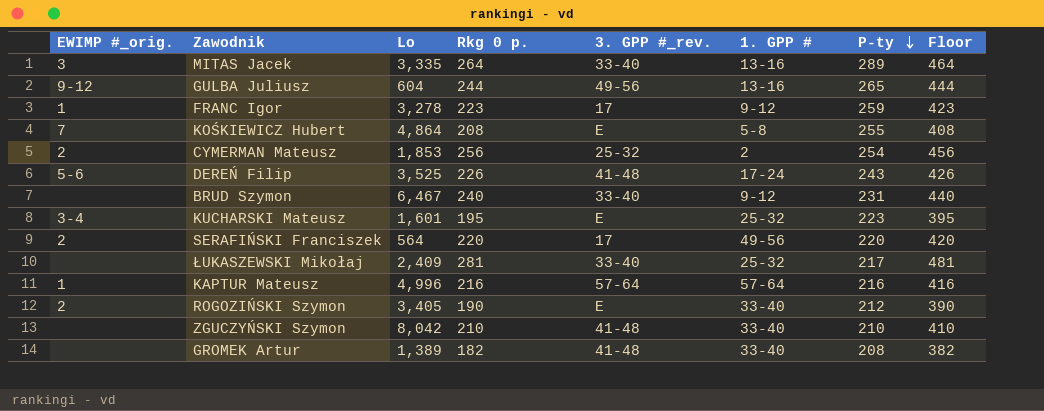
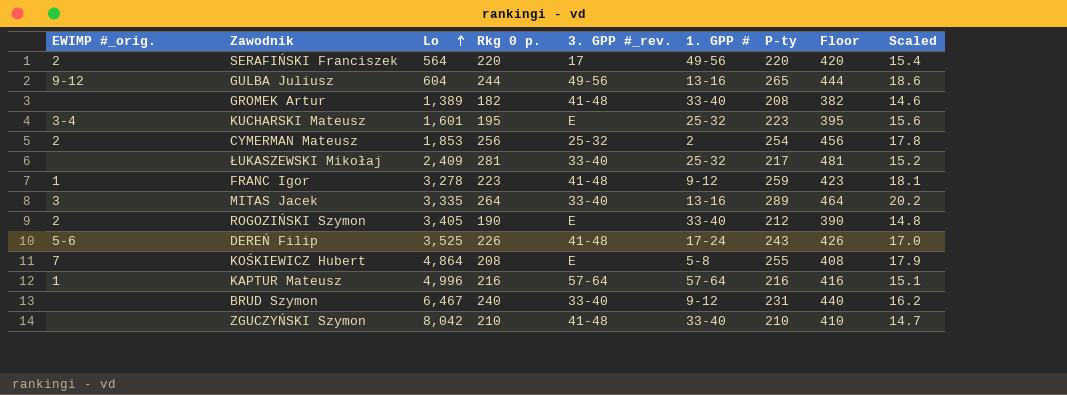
row order: P-ty descending -> Lo ascending
column Scaled | formula: none -> [P-ty] * 0.07
FRANC Igor | 3. GPP #_rev.: 17 -> 41-48

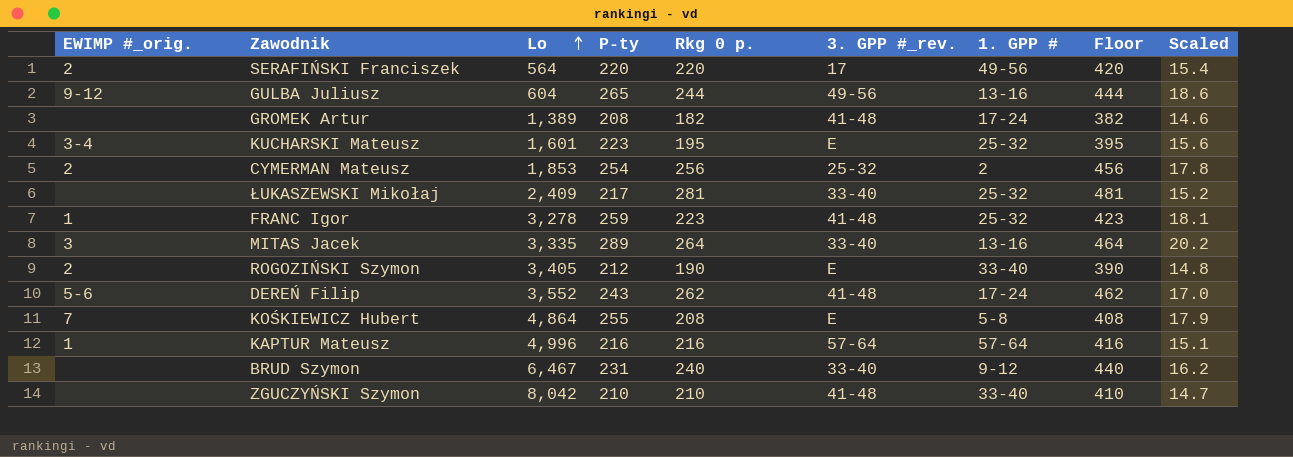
column P-ty | position: 7 -> 4
GROMEK Artur | 1. GPP #: 33-40 -> 17-24
FRANC Igor | 1. GPP #: 9-12 -> 25-32
DEREŃ Filip | Lo: 3,525 -> 3,552
DEREŃ Filip | Rkg 0 p.: 226 -> 262
DEREŃ Filip | Floor: 426 -> 462

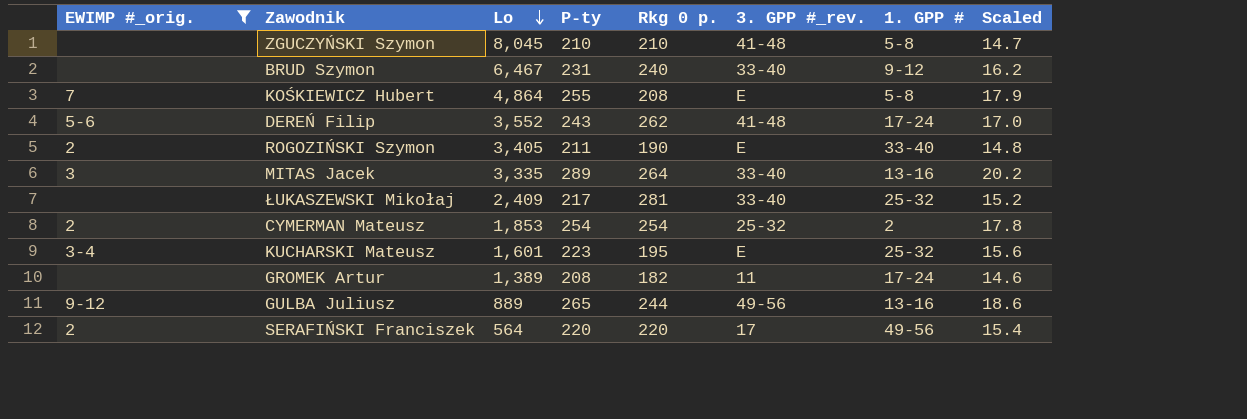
filter: none -> EWIMP #_orig. != 1
row order: Lo ascending -> Lo descending
column Floor | formula: [Rkg 0 p.] + 200 -> none
ZGUCZYŃSKI Szymon | Lo: 8,042 -> 8,045
ZGUCZYŃSKI Szymon | 1. GPP #: 33-40 -> 5-8
ROGOZIŃSKI Szymon | P-ty: 212 -> 211
CYMERMAN Mateusz | Rkg 0 p.: 256 -> 254
GROMEK Artur | 3. GPP #_rev.: 41-48 -> 11
GULBA Juliusz | Lo: 604 -> 889

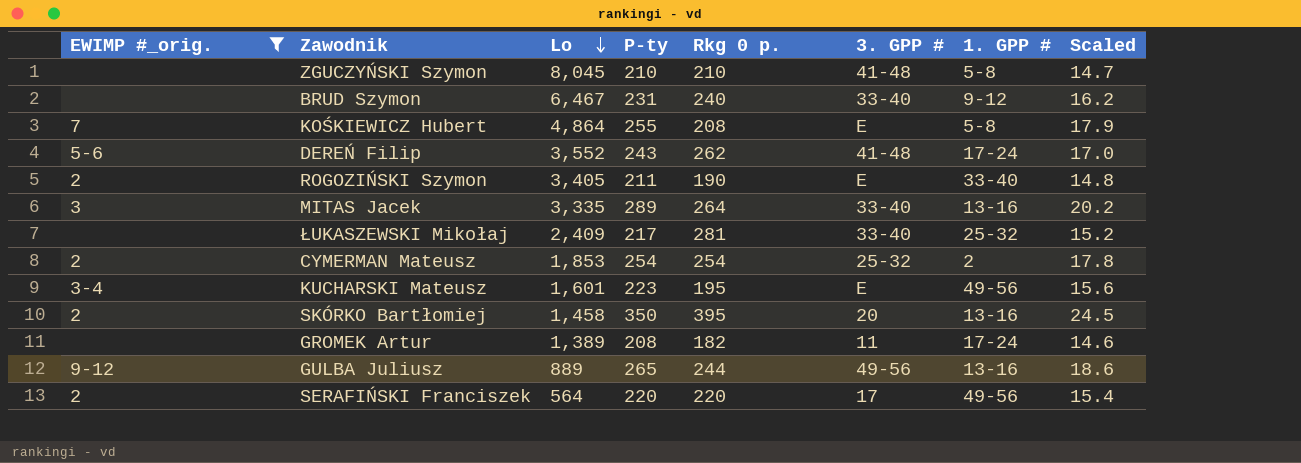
column name: 3. GPP #_rev. -> 3. GPP #
KUCHARSKI Mateusz | 1. GPP #: 25-32 -> 49-56
row SKÓRKO Bartłomiej: none -> 2 | 1,458 | 350 | 395 | 20 | 13-16 | 24.5

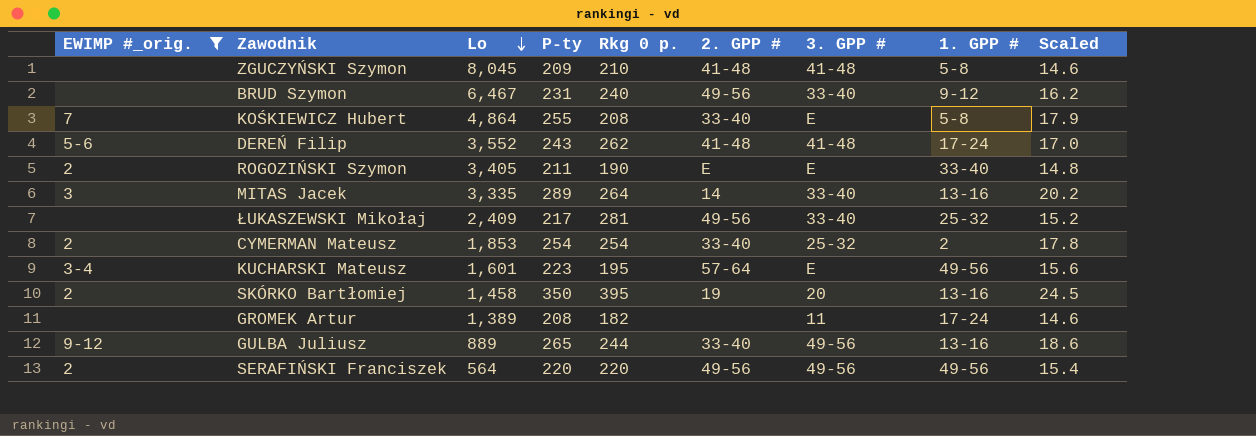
column 2. GPP # | position: none -> 6
ZGUCZYŃSKI Szymon | P-ty: 210 -> 209
ZGUCZYŃSKI Szymon | Scaled: 14.7 -> 14.6
SERAFIŃSKI Franciszek | 3. GPP #: 17 -> 49-56

